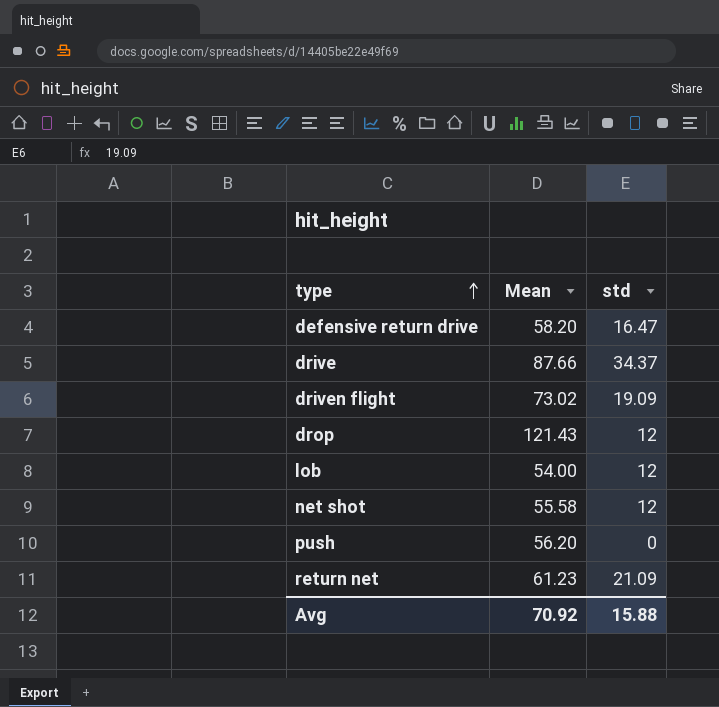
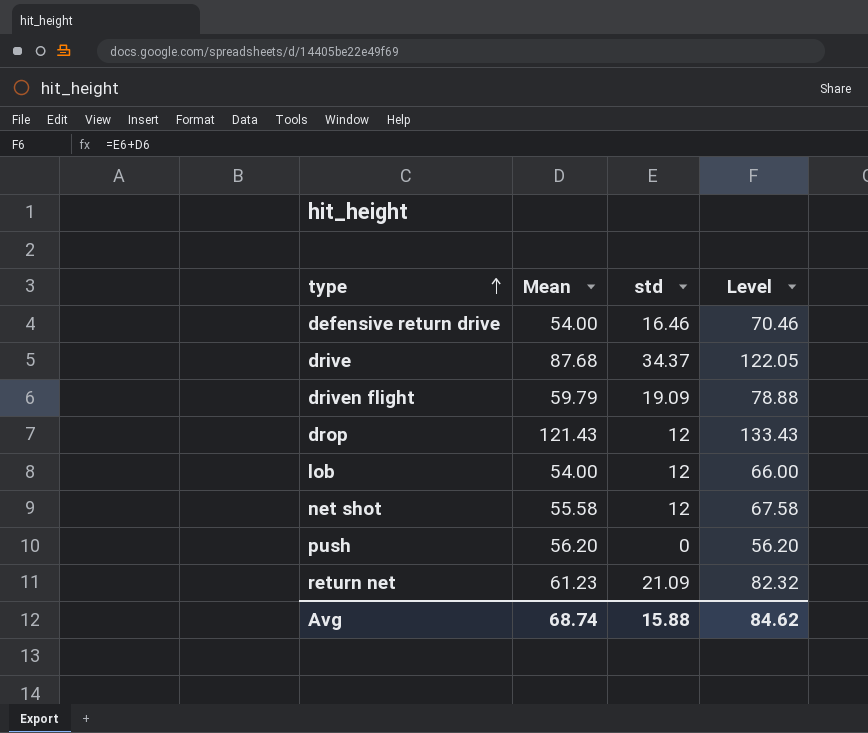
column Level | formula: none -> [Mean] + [std]
defensive return drive | Mean: 58.20 -> 54.00
defensive return drive | std: 16.47 -> 16.46
drive | Mean: 87.66 -> 87.68
driven flight | Mean: 73.02 -> 59.79
Avg | Mean: 70.92 -> 68.74

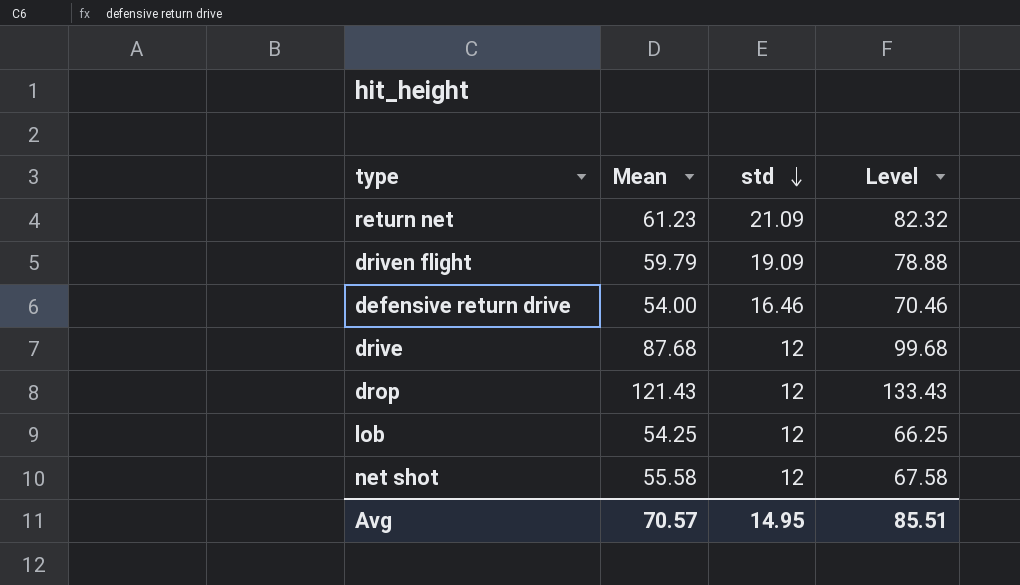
row order: type ascending -> std descending
row push: 56.20 | 0 | 56.20 -> none
drive | std: 34.37 -> 12
drive | Level: 122.05 -> 99.68
lob | Mean: 54.00 -> 54.25
lob | Level: 66.00 -> 66.25
Avg | Mean: 68.74 -> 70.57
Avg | std: 15.88 -> 14.95
Avg | Level: 84.62 -> 85.51

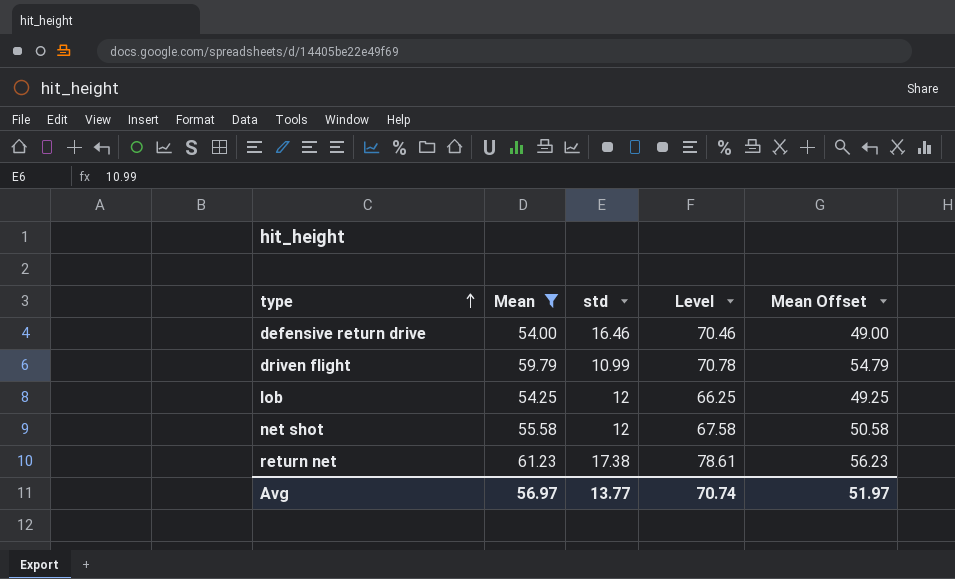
filter: none -> Mean <= 61.23
row order: std descending -> type ascending
column Mean Offset | formula: none -> [Mean] - 5
driven flight | std: 19.09 -> 10.99
driven flight | Level: 78.88 -> 70.78
return net | std: 21.09 -> 17.38
return net | Level: 82.32 -> 78.61
Avg | Mean: 70.57 -> 56.97
Avg | std: 14.95 -> 13.77
Avg | Level: 85.51 -> 70.74

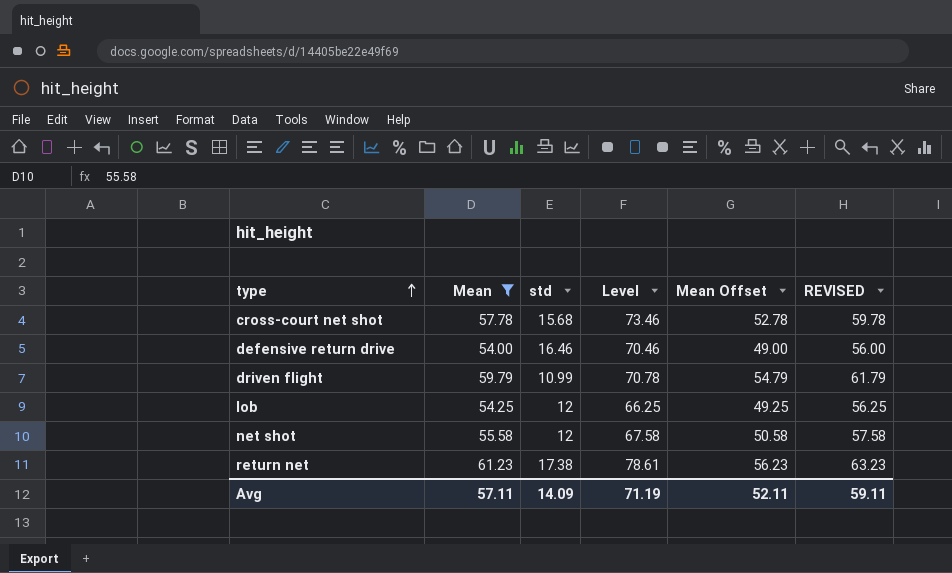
column REVISED | formula: none -> [Mean] + 2
row cross-court net shot: none -> 57.78 | 15.68 | 73.46 | 52.78 | 59.78
Avg | Mean: 56.97 -> 57.11
Avg | std: 13.77 -> 14.09
Avg | Level: 70.74 -> 71.19
Avg | Mean Offset: 51.97 -> 52.11

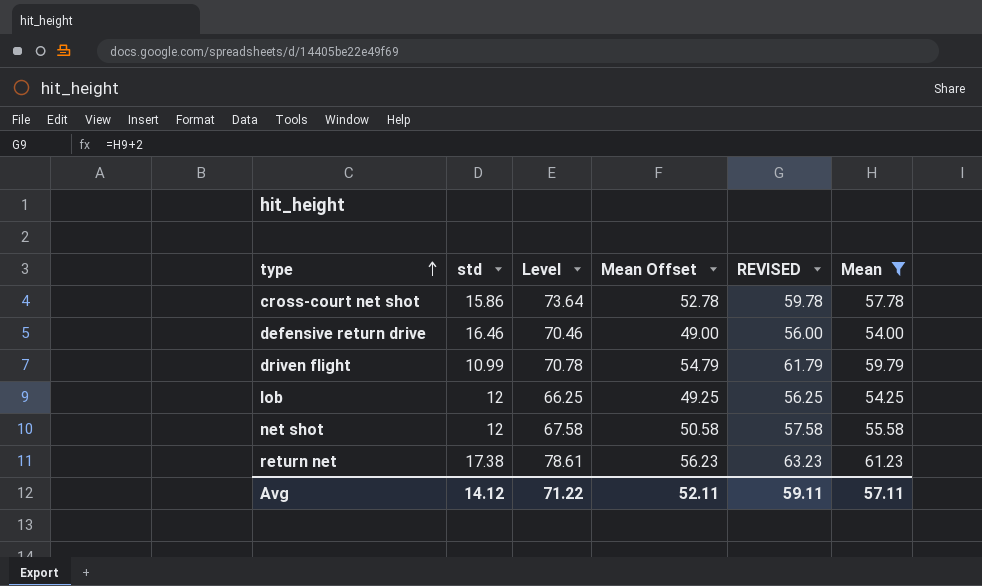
column Mean | position: 2 -> 6
cross-court net shot | std: 15.68 -> 15.86
cross-court net shot | Level: 73.46 -> 73.64
Avg | std: 14.09 -> 14.12
Avg | Level: 71.19 -> 71.22

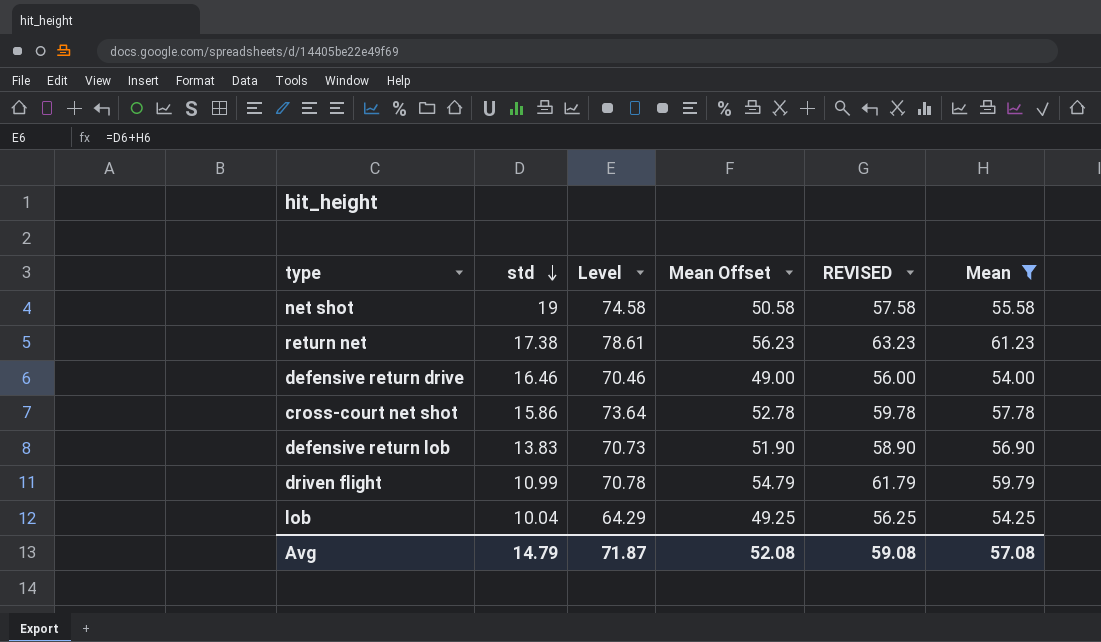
row order: type ascending -> std descending
net shot | std: 12 -> 19
net shot | Level: 67.58 -> 74.58
row defensive return lob: none -> 13.83 | 70.73 | 51.90 | 58.90 | 56.90
lob | std: 12 -> 10.04
lob | Level: 66.25 -> 64.29
Avg | std: 14.12 -> 14.79
Avg | Level: 71.22 -> 71.87
Avg | Mean Offset: 52.11 -> 52.08
Avg | REVISED: 59.11 -> 59.08
Avg | Mean: 57.11 -> 57.08

